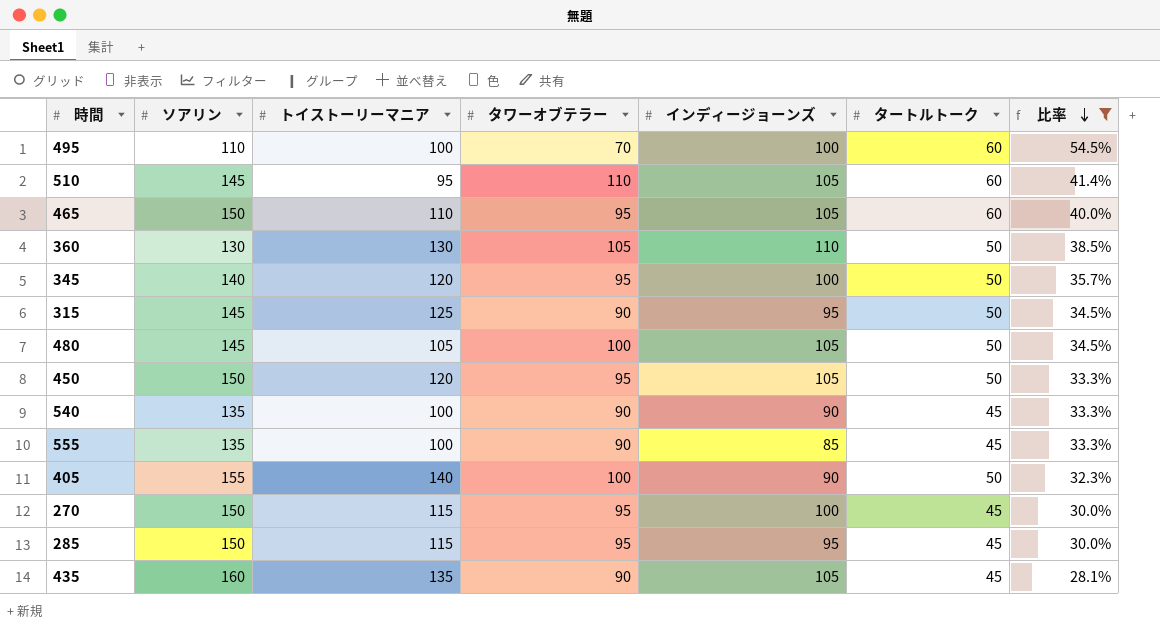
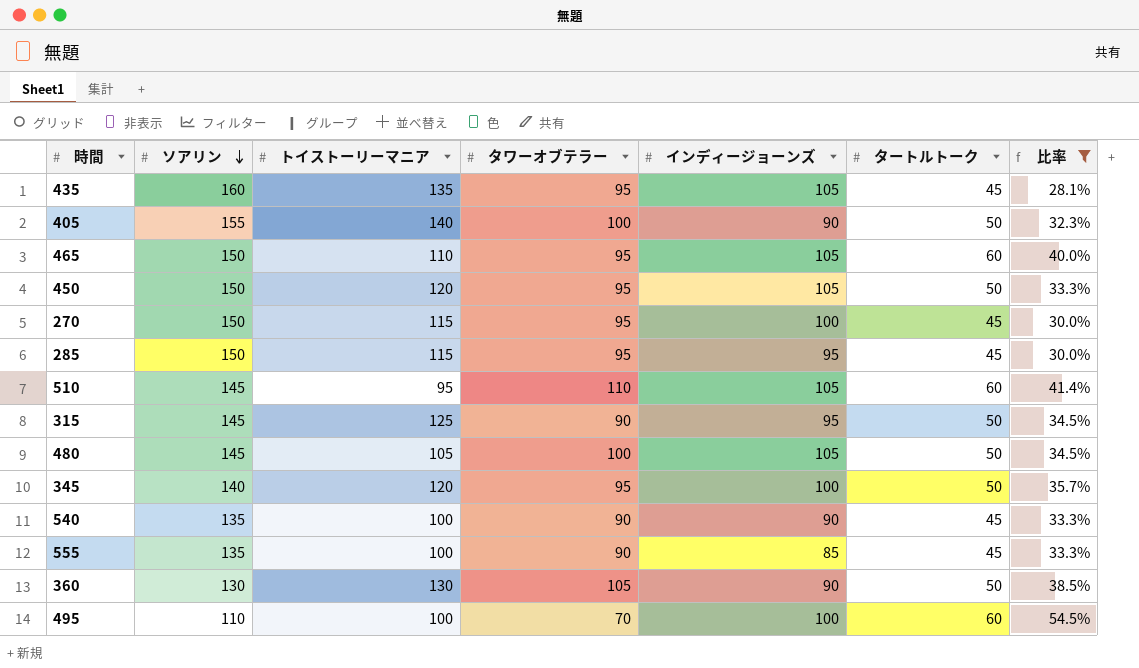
row order: 比率 descending -> ソアリン descending
435 | タワーオブテラー: 90 -> 95
360 | インディージョーンズ: 110 -> 90

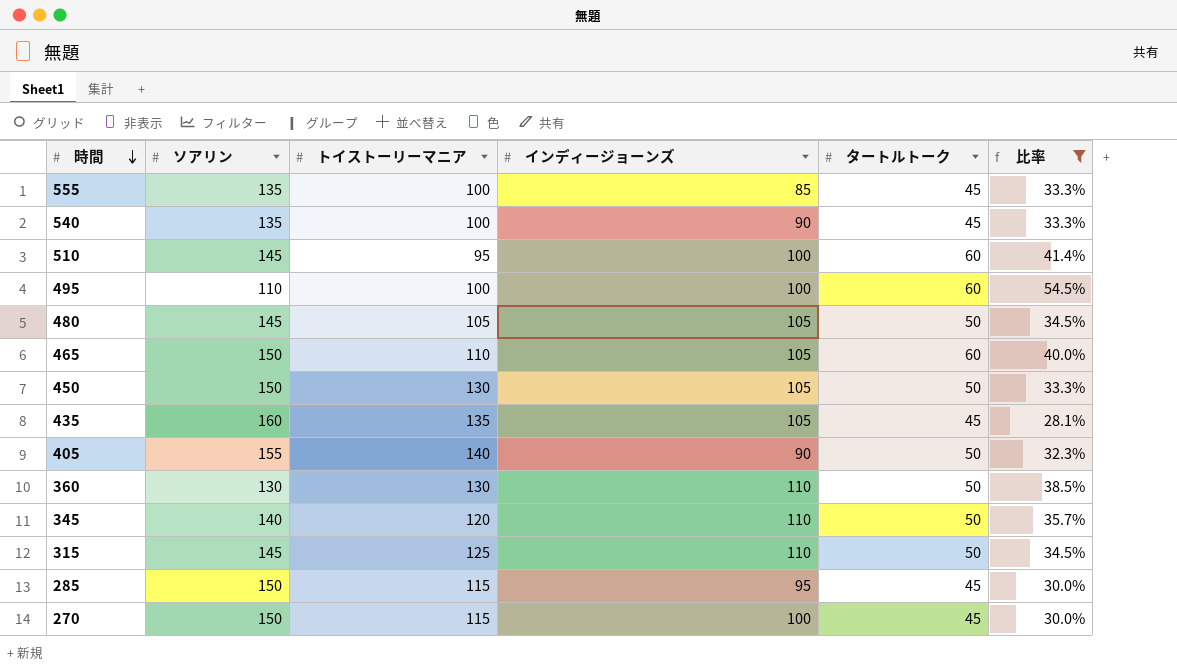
row order: ソアリン descending -> 時間 descending
column タワーオブテラー | position: 4 -> none
510 | インディージョーンズ: 105 -> 100
450 | トイストーリーマニア: 120 -> 130
360 | インディージョーンズ: 90 -> 110
345 | インディージョーンズ: 100 -> 110
315 | インディージョーンズ: 95 -> 110

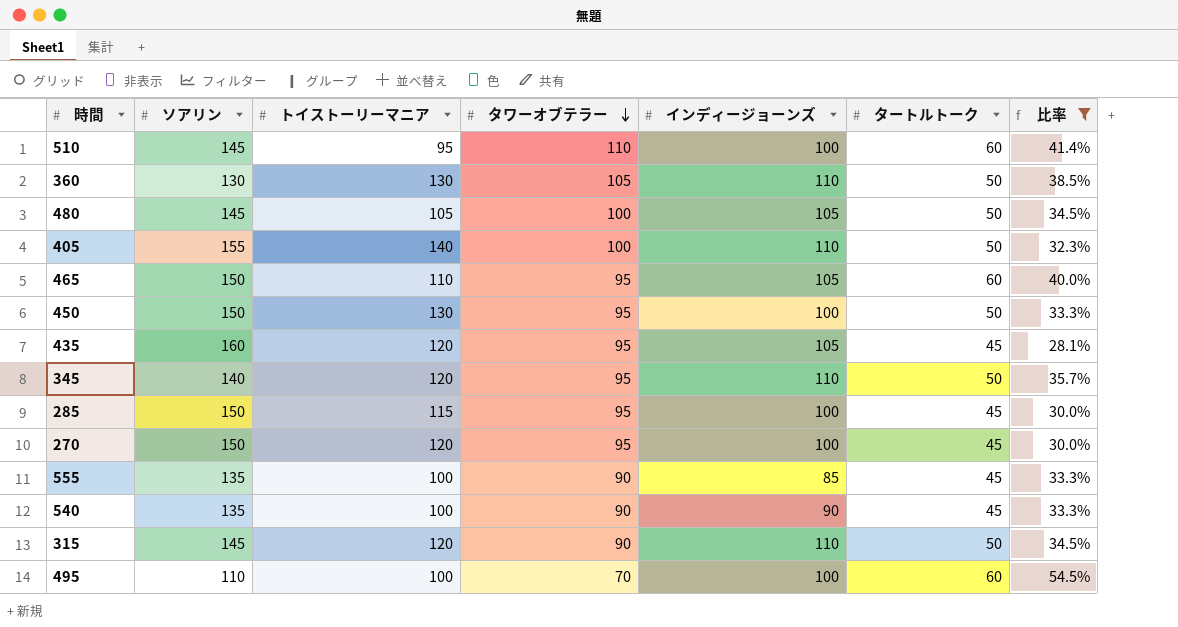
row order: 時間 descending -> タワーオブテラー descending
column タワーオブテラー | position: none -> 4
405 | インディージョーンズ: 90 -> 110
450 | インディージョーンズ: 105 -> 100
435 | トイストーリーマニア: 135 -> 120
285 | インディージョーンズ: 95 -> 100
270 | トイストーリーマニア: 115 -> 120
315 | トイストーリーマニア: 125 -> 120

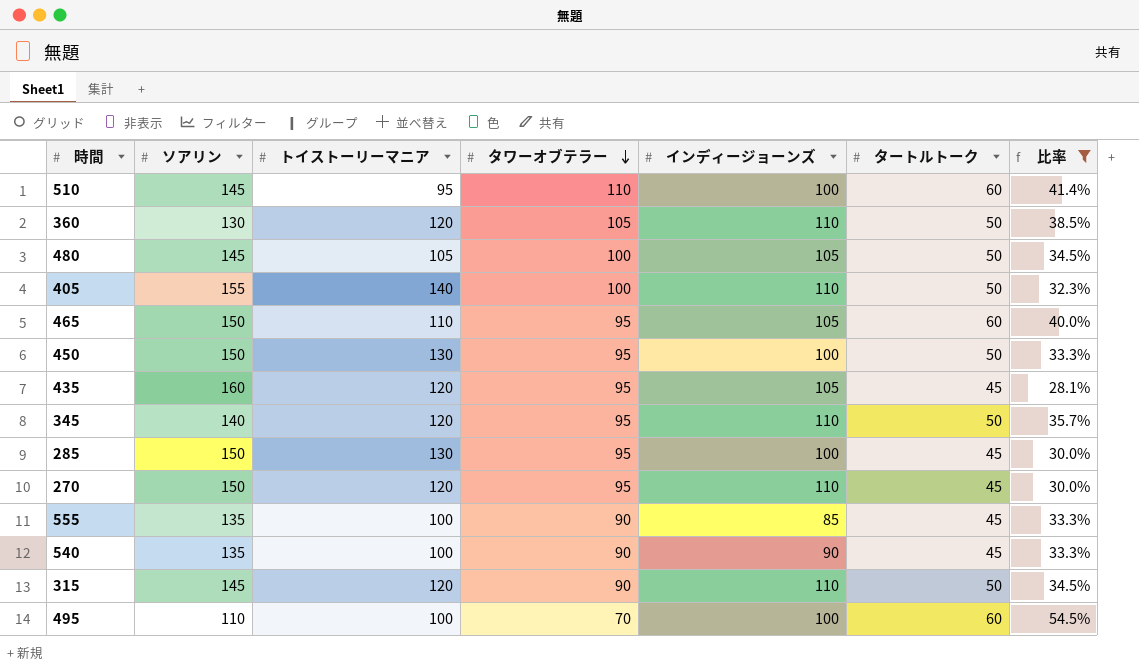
360 | トイストーリーマニア: 130 -> 120
285 | トイストーリーマニア: 115 -> 130
270 | インディージョーンズ: 100 -> 110

